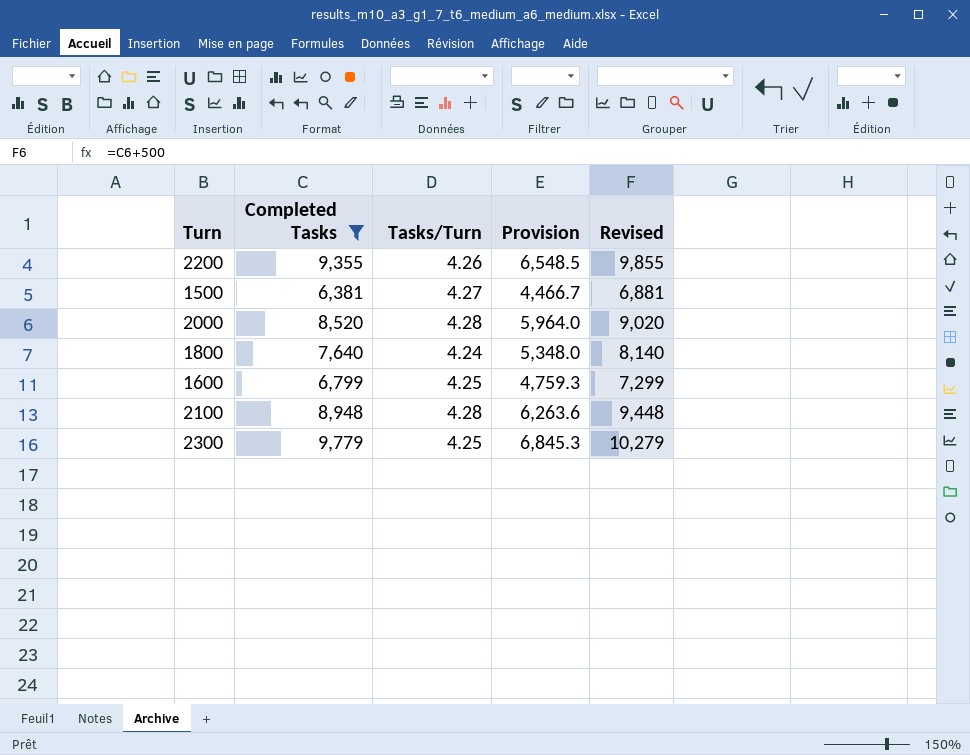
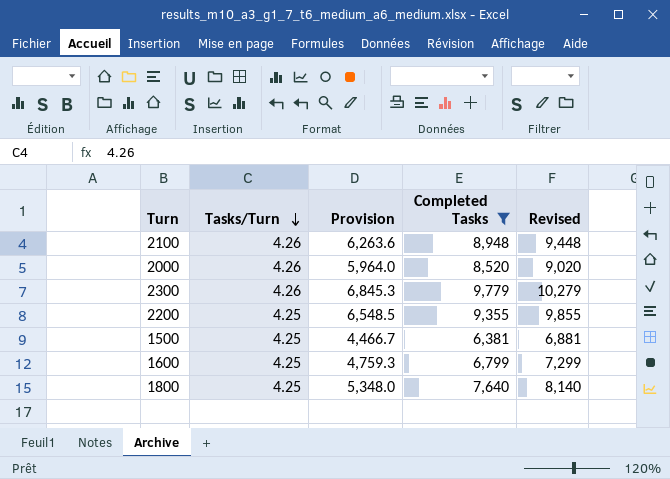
row order: none -> Tasks/Turn descending
column Completed Tasks | position: 2 -> 4
2100 | Tasks/Turn: 4.28 -> 4.26
2000 | Tasks/Turn: 4.28 -> 4.26
2300 | Tasks/Turn: 4.25 -> 4.26
2200 | Tasks/Turn: 4.26 -> 4.25
1500 | Tasks/Turn: 4.27 -> 4.25
1800 | Tasks/Turn: 4.24 -> 4.25

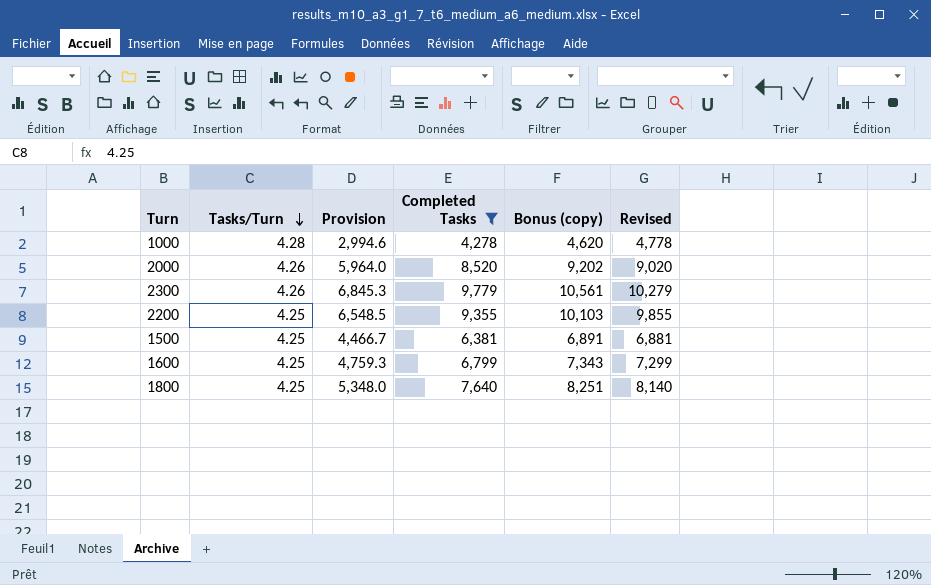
column Bonus (copy) | formula: none -> [Completed Tasks] * 1.08
row 2100: 4.26 | 6,263.6 | 8,948 | 9,448 -> none
row 1000: none -> 4.28 | 2,994.6 | 4,278 | 4,620 | 4,778

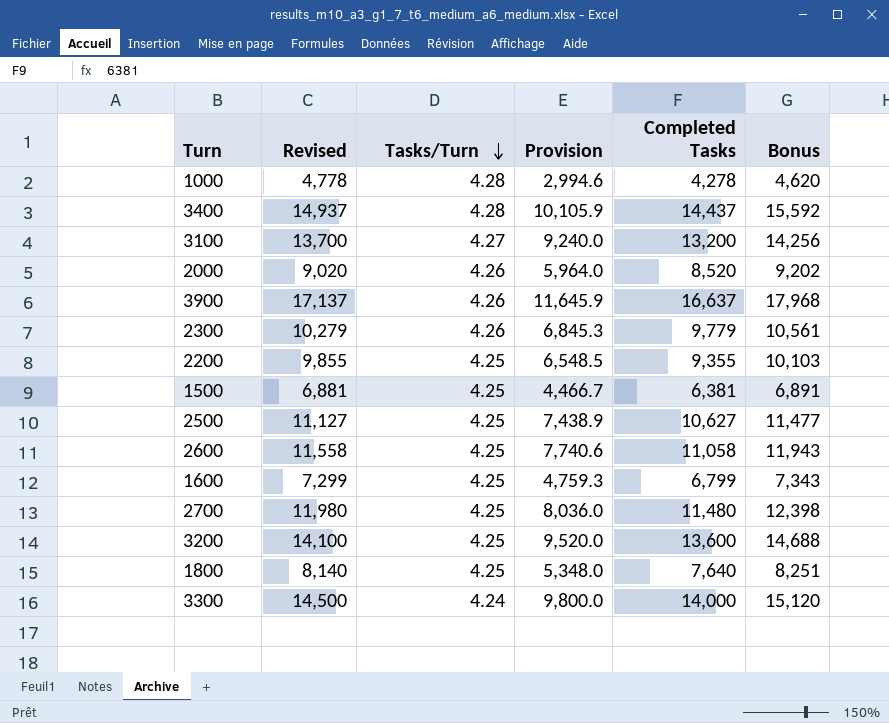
filter: Completed Tasks <= 9,779 -> none
column Revised | position: 6 -> 2
column name: Bonus (copy) -> Bonus

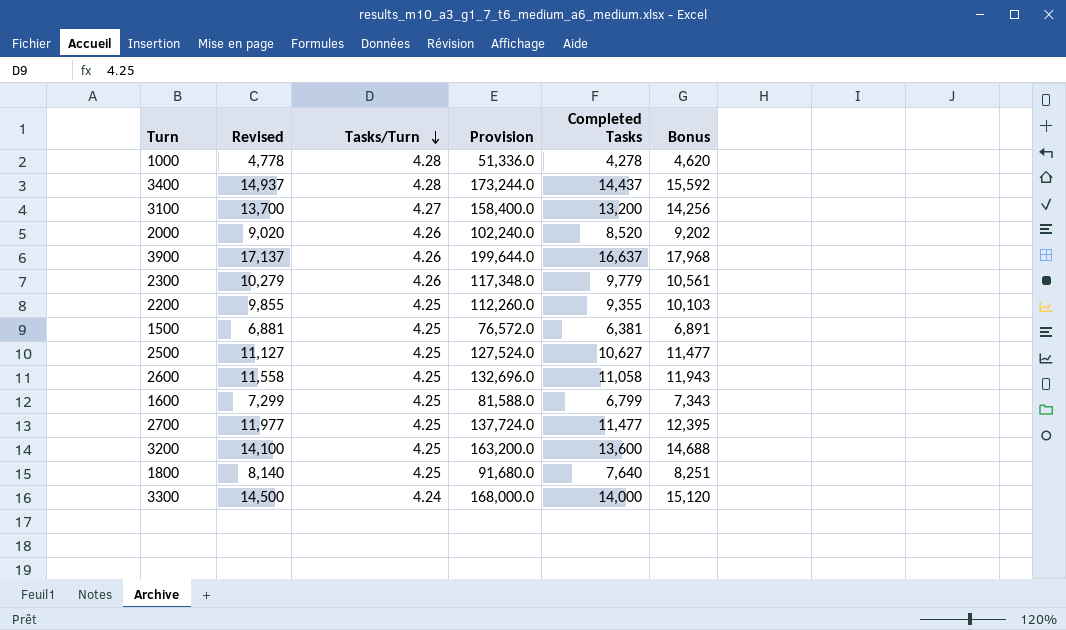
column Provision | formula: [Completed Tasks] * 0.7 -> [Completed Tasks] * 12
2700 | Revised: 11,980 -> 11,977
2700 | Completed Tasks: 11,480 -> 11,477
2700 | Bonus: 12,398 -> 12,395

